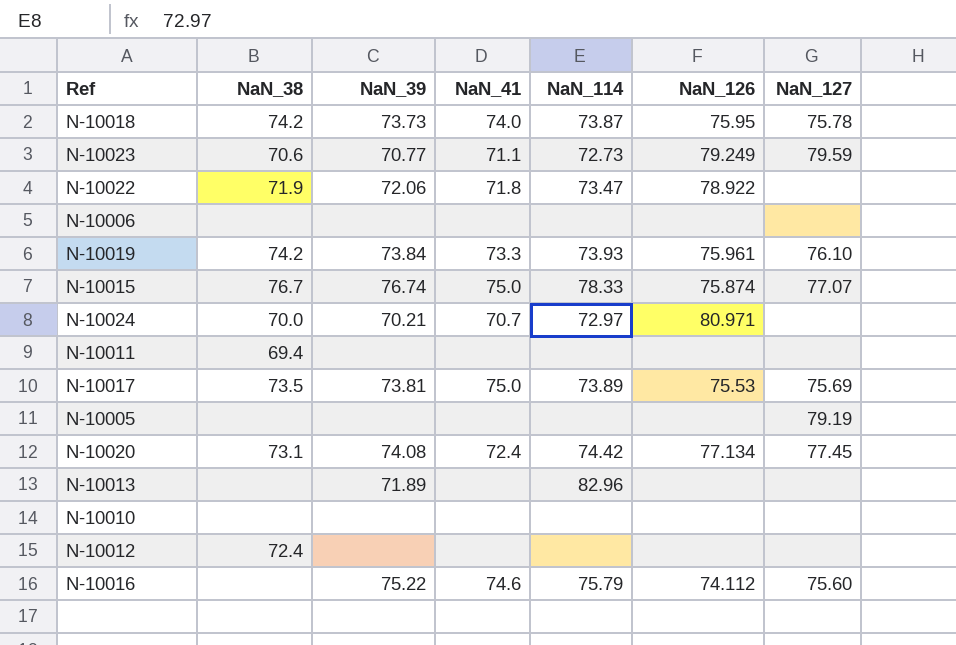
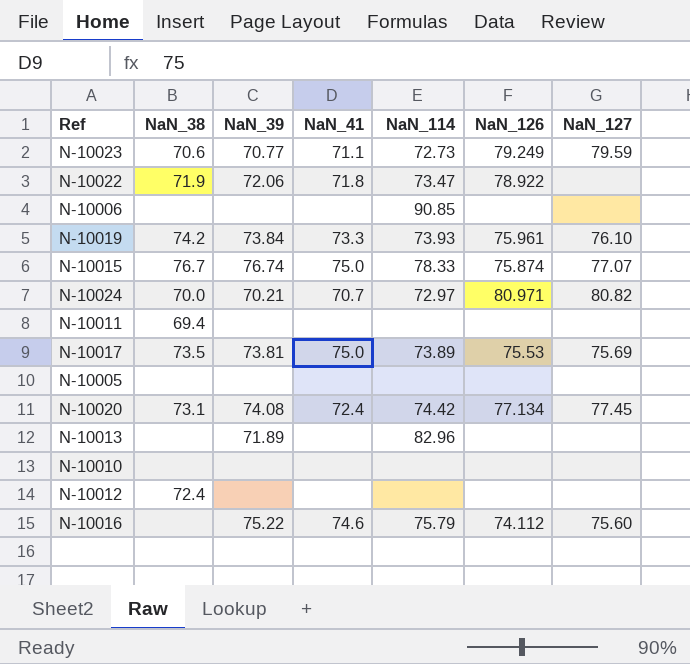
row N-10018: 74.2 | 73.73 | 74.0 | 73.87 | 75.95 | 75.78 -> none
N-10006 | NaN_114: none -> 90.85
N-10024 | NaN_127: none -> 80.82
N-10005 | NaN_127: 79.19 -> none

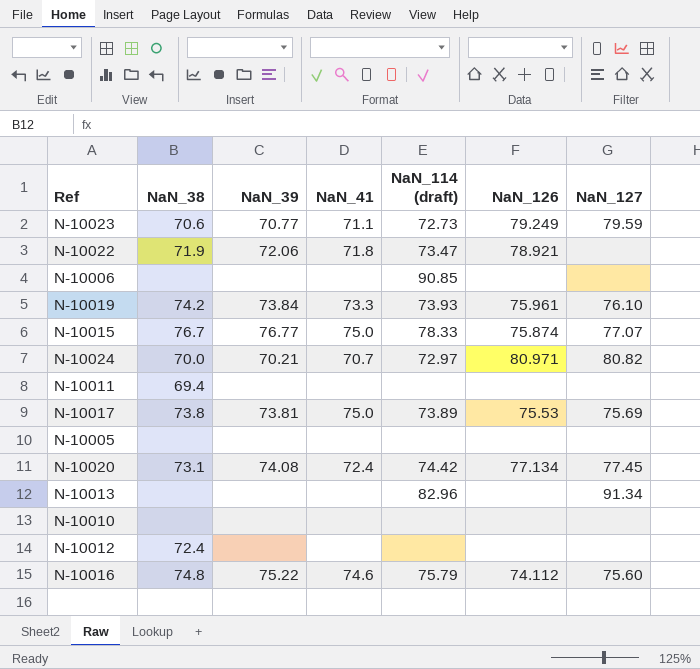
column name: NaN_114 -> NaN_114 (draft)
N-10022 | NaN_126: 78.922 -> 78.921
N-10015 | NaN_39: 76.74 -> 76.77
N-10017 | NaN_38: 73.5 -> 73.8
N-10013 | NaN_39: 71.89 -> none
N-10013 | NaN_127: none -> 91.34
N-10016 | NaN_38: none -> 74.8

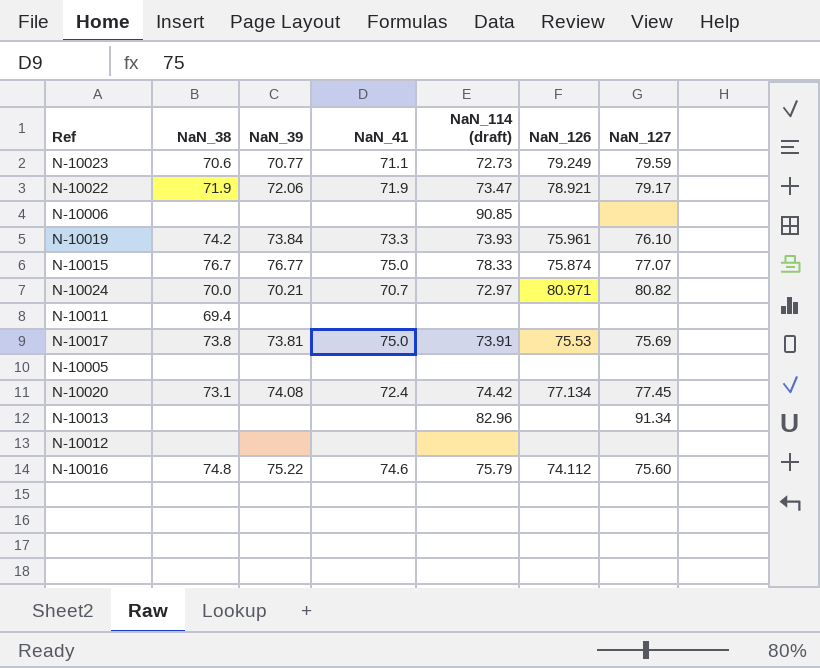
row N-10010: none | none | none | none | none | none -> none
N-10022 | NaN_41: 71.8 -> 71.9
N-10022 | NaN_127: none -> 79.17
N-10017 | NaN_114 (draft): 73.89 -> 73.91
N-10012 | NaN_38: 72.4 -> none

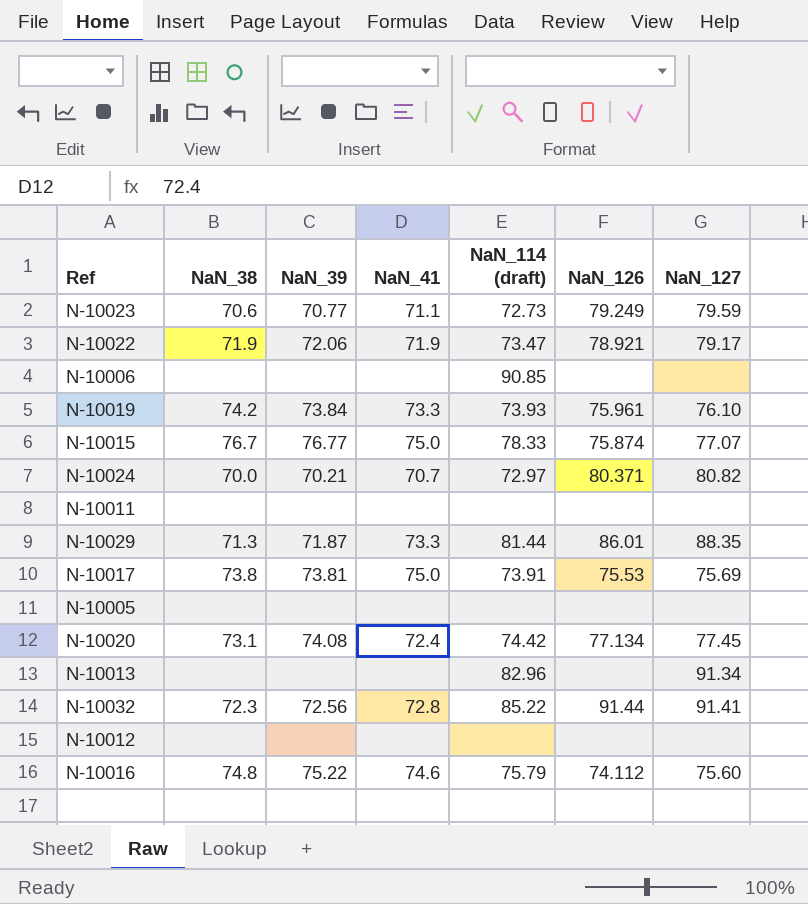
N-10024 | NaN_126: 80.971 -> 80.371
N-10011 | NaN_38: 69.4 -> none
row N-10029: none -> 71.3 | 71.87 | 73.3 | 81.44 | 86.01 | 88.35
row N-10032: none -> 72.3 | 72.56 | 72.8 | 85.22 | 91.44 | 91.41

